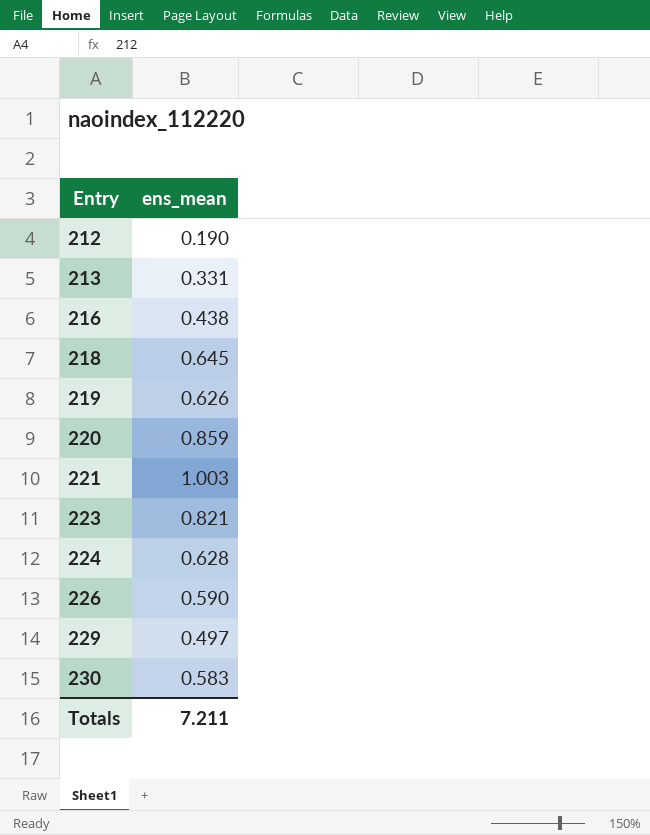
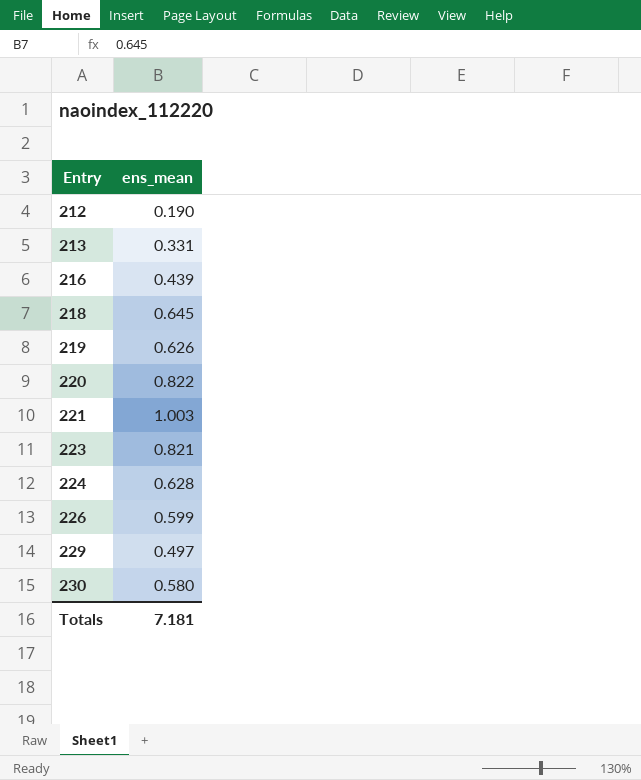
216 | ens_mean: 0.438 -> 0.439
220 | ens_mean: 0.859 -> 0.822
226 | ens_mean: 0.590 -> 0.599
230 | ens_mean: 0.583 -> 0.580
Totals | ens_mean: 7.211 -> 7.181

